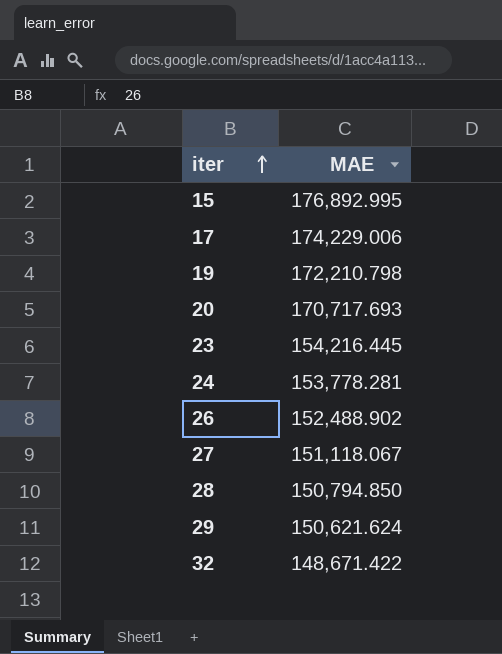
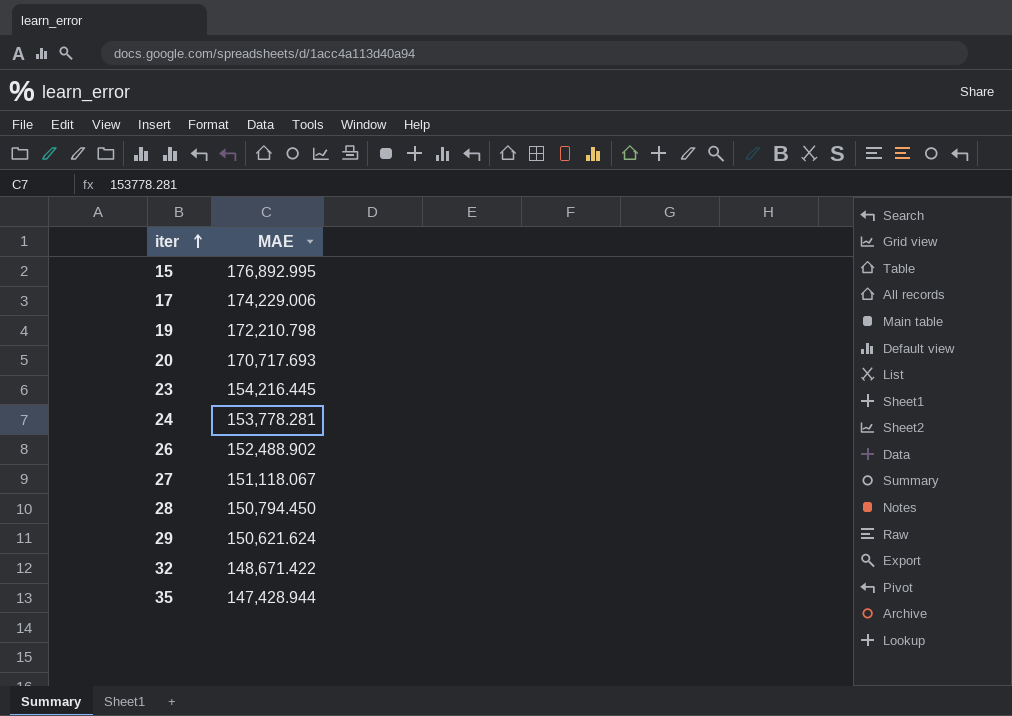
28 | MAE: 150,794.850 -> 150,794.450
row 35: none -> 147,428.944

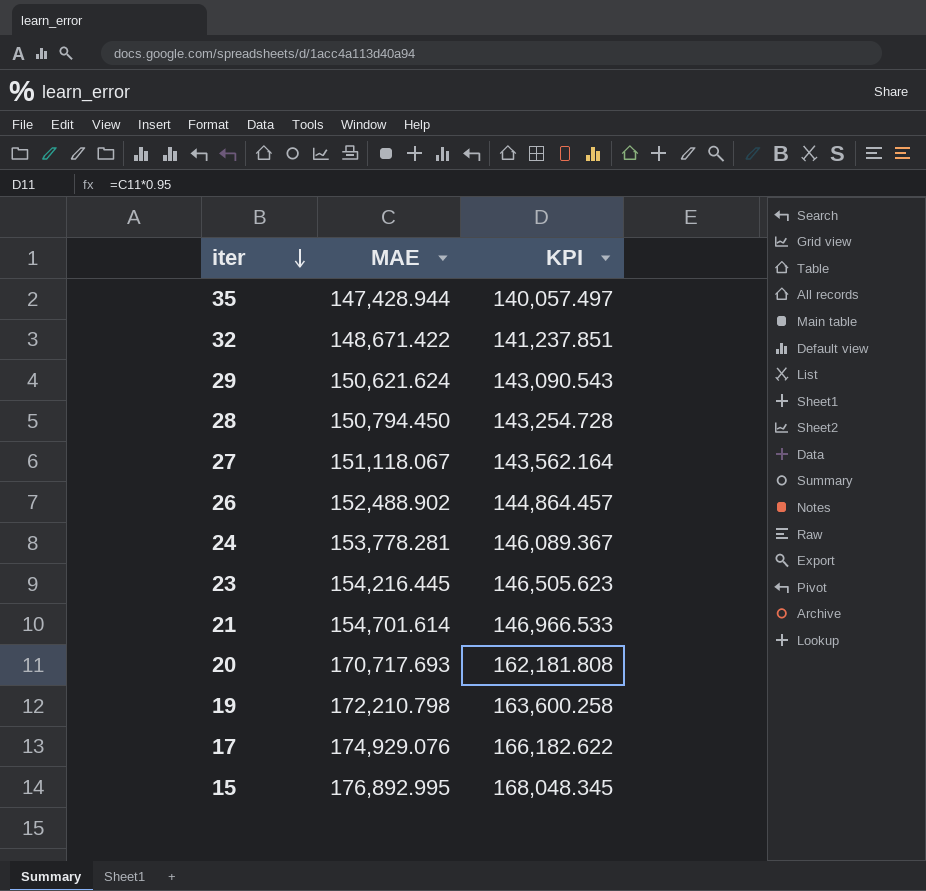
row order: iter ascending -> iter descending
column KPI | formula: none -> [MAE] * 0.95
row 21: none -> 154,701.614 | 146,966.533
17 | MAE: 174,229.006 -> 174,929.076

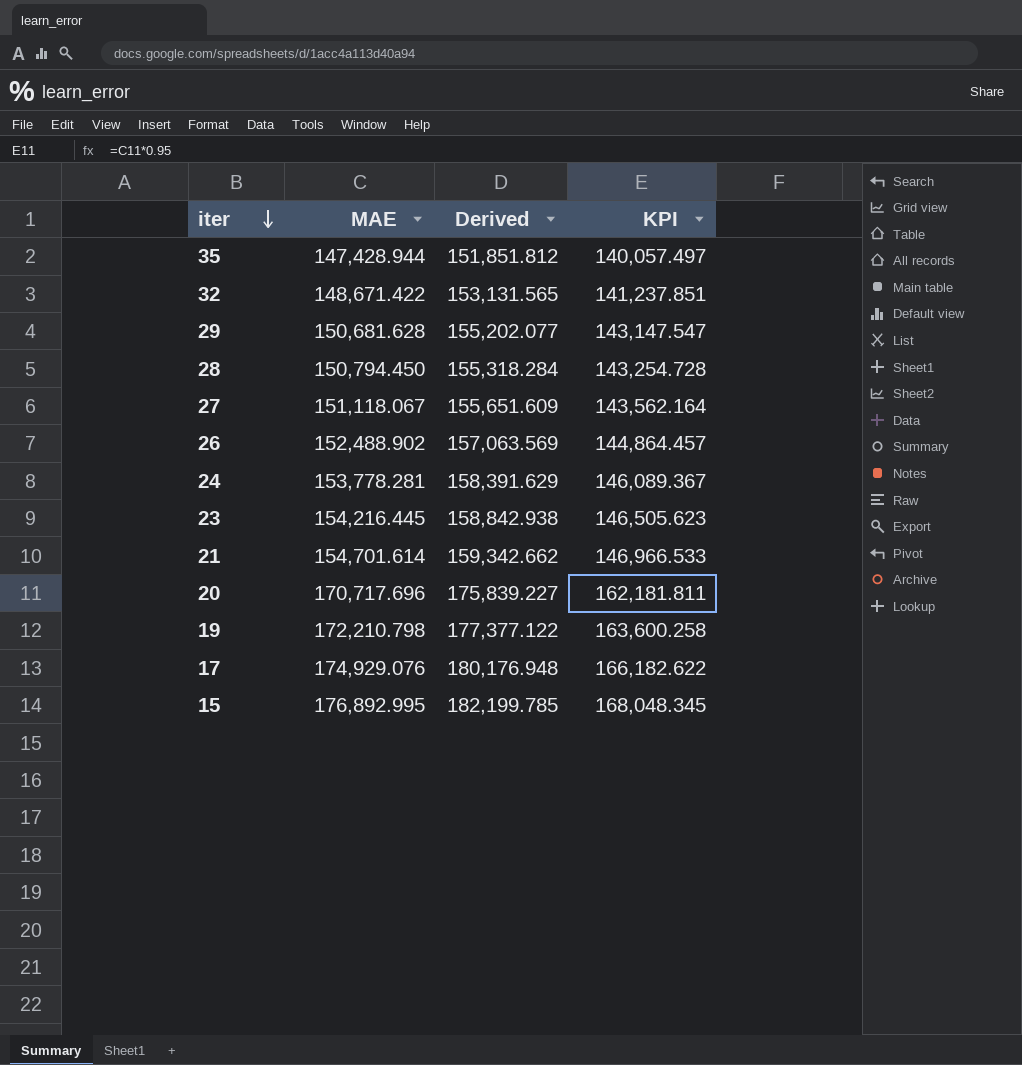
column Derived | formula: none -> [MAE] * 1.03
29 | MAE: 150,621.624 -> 150,681.628
29 | KPI: 143,090.543 -> 143,147.547
20 | MAE: 170,717.693 -> 170,717.696
20 | KPI: 162,181.808 -> 162,181.811

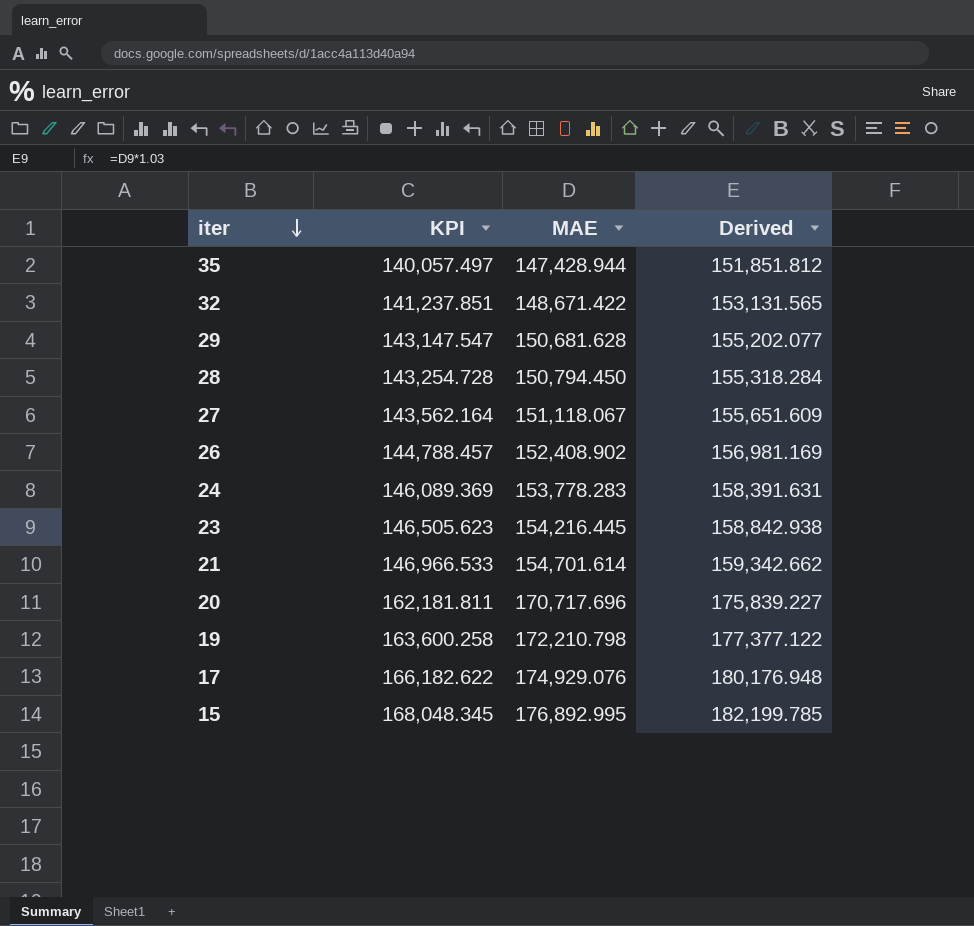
column KPI | position: 4 -> 2
26 | KPI: 144,864.457 -> 144,788.457
26 | MAE: 152,488.902 -> 152,408.902
26 | Derived: 157,063.569 -> 156,981.169
24 | KPI: 146,089.367 -> 146,089.369
24 | MAE: 153,778.281 -> 153,778.283
24 | Derived: 158,391.629 -> 158,391.631

